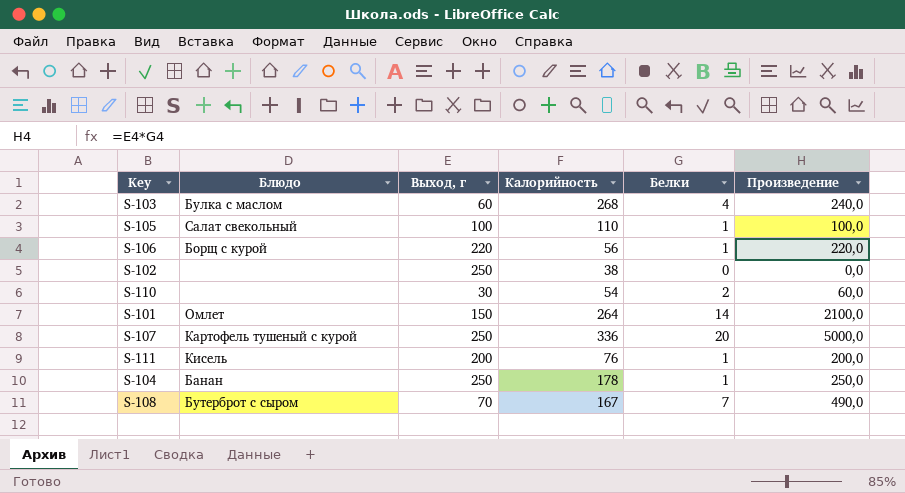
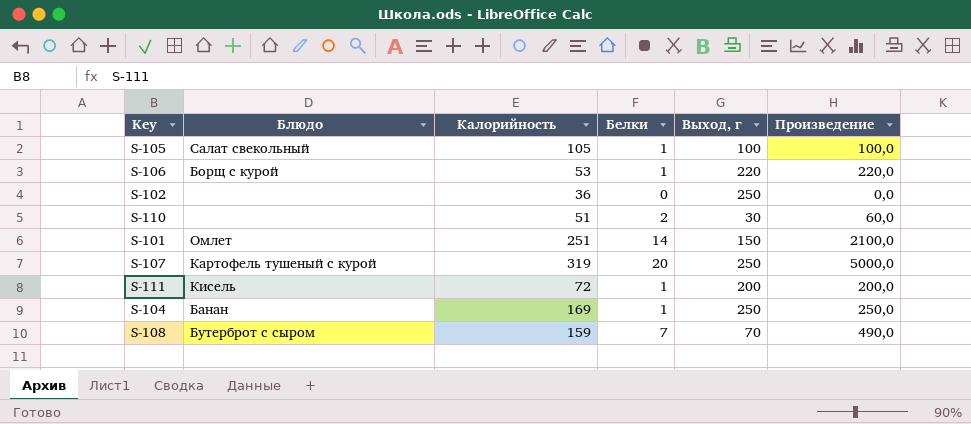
column Выход, г | position: 3 -> 5
row S-103: Булка с маслом | 60 | 268 | 4 | 240,0 -> none
S-105 | Калорийность: 110 -> 105
S-106 | Калорийность: 56 -> 53
S-102 | Калорийность: 38 -> 36
S-110 | Калорийность: 54 -> 51
S-101 | Калорийность: 264 -> 251
S-107 | Калорийность: 336 -> 319
S-111 | Калорийность: 76 -> 72
S-104 | Калорийность: 178 -> 169
S-108 | Калорийность: 167 -> 159

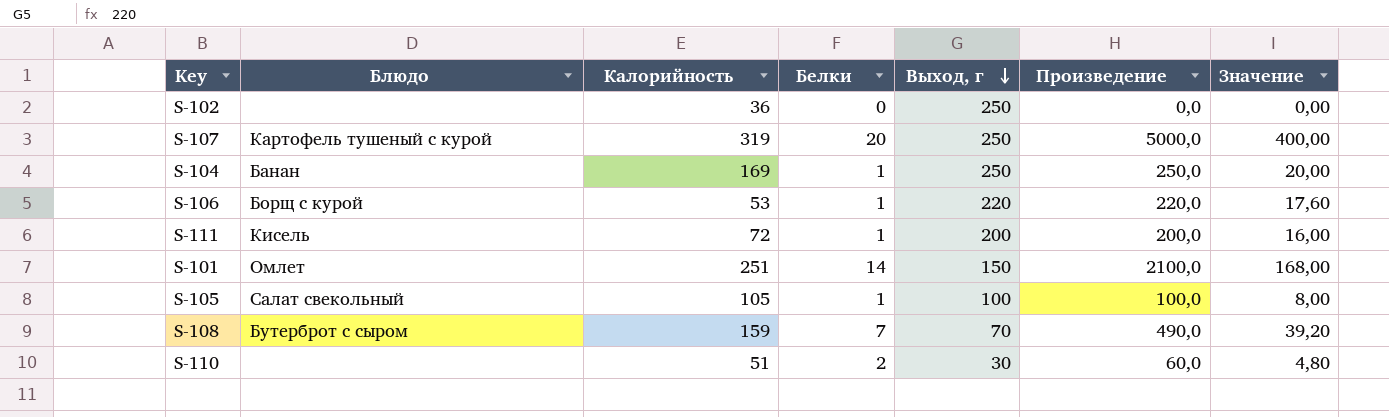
row order: none -> Выход, г descending
column Значение | formula: none -> [Произведение] * 0,08

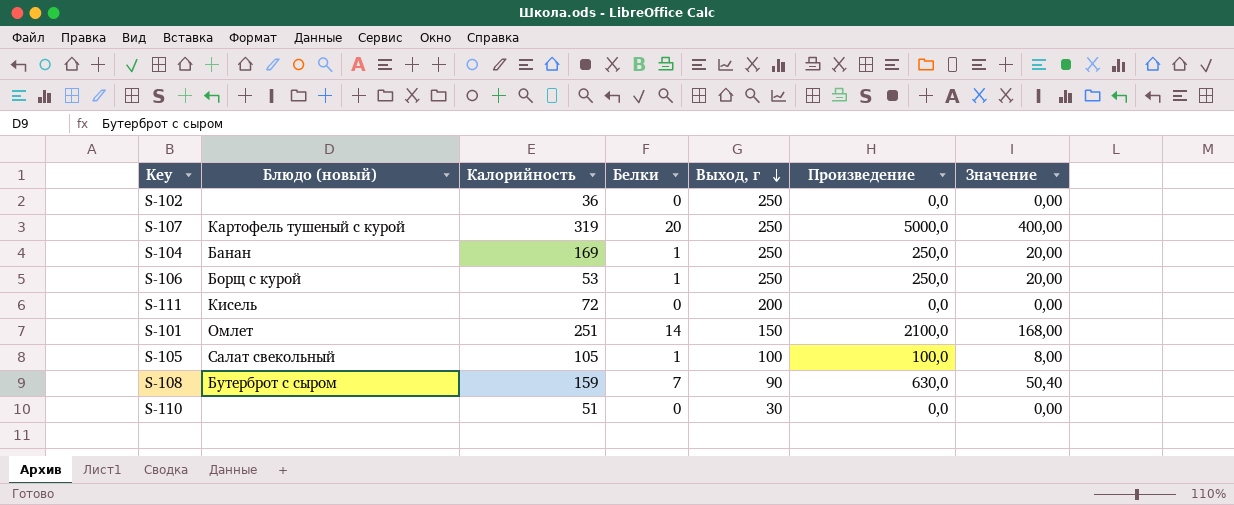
column name: Блюдо -> Блюдо (новый)
S-106 | Выход, г: 220 -> 250
S-106 | Произведение: 220,0 -> 250,0
S-106 | Значение: 17,60 -> 20,00
S-111 | Белки: 1 -> 0
S-111 | Произведение: 200,0 -> 0,0
S-111 | Значение: 16,00 -> 0,00
S-108 | Выход, г: 70 -> 90
S-108 | Произведение: 490,0 -> 630,0
S-108 | Значение: 39,20 -> 50,40
S-110 | Белки: 2 -> 0
S-110 | Произведение: 60,0 -> 0,0
S-110 | Значение: 4,80 -> 0,00

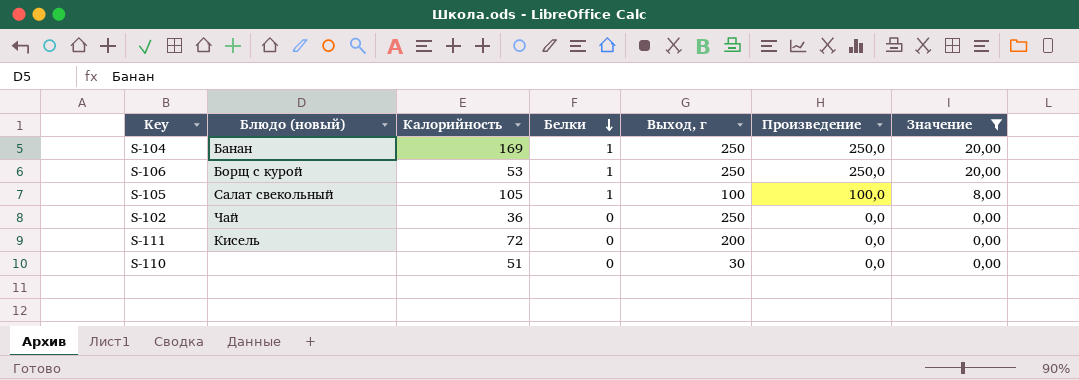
filter: none -> Значение <= 20,00
row order: Выход, г descending -> Белки descending
S-102 | Блюдо (новый): none -> Чай

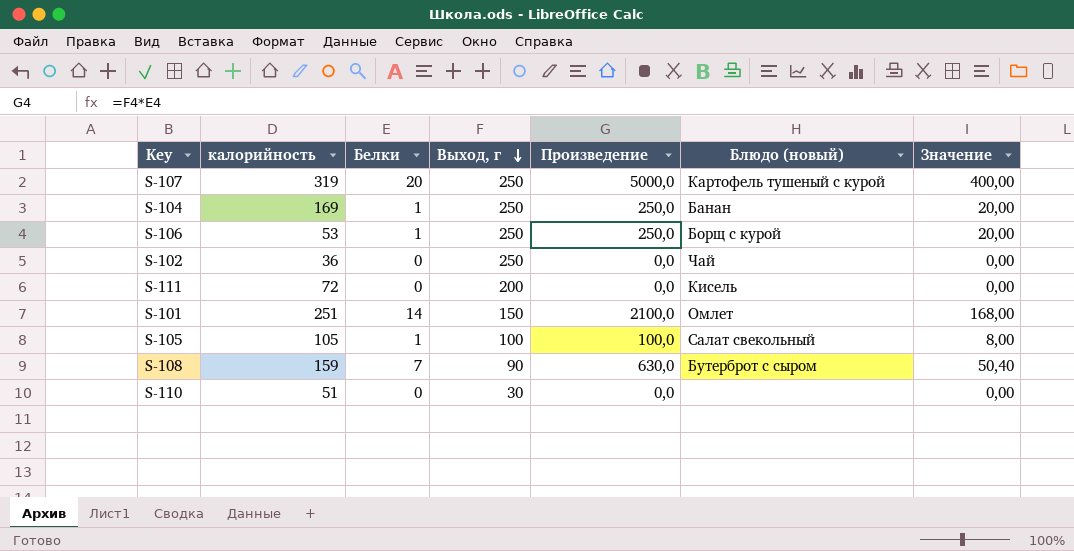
filter: Значение <= 20,00 -> none
row order: Белки descending -> Выход, г descending
column name: Калорийность -> калорийность
column Блюдо (новый) | position: 2 -> 6

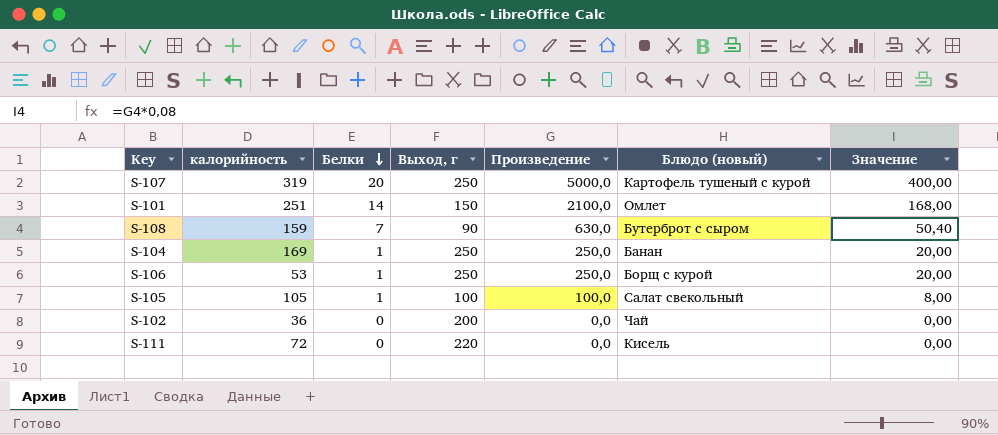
row order: Выход, г descending -> Белки descending
row S-110: 51 | 0 | 30 | 0,0 | none | 0,00 -> none
S-102 | Выход, г: 250 -> 200
S-111 | Выход, г: 200 -> 220

